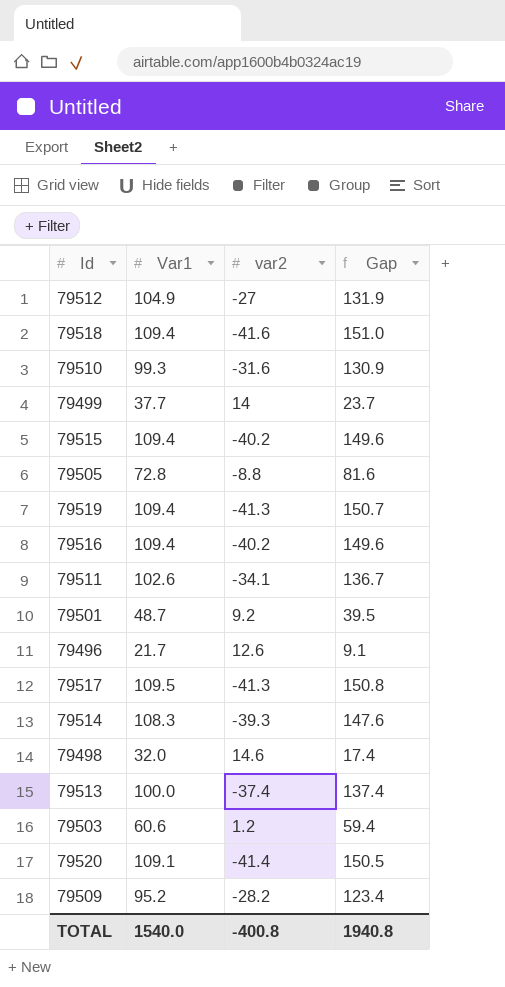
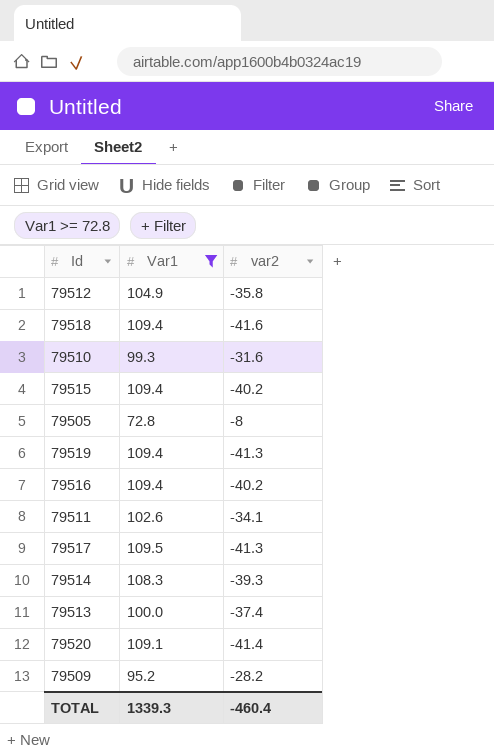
filter: none -> Var1 >= 72.8
column Gap | formula: [Var1] - [var2] -> none
79512 | var2: -27 -> -35.8
79505 | var2: -8.8 -> -8
TOTAL | Var1: 1540.0 -> 1339.3
TOTAL | var2: -400.8 -> -460.4

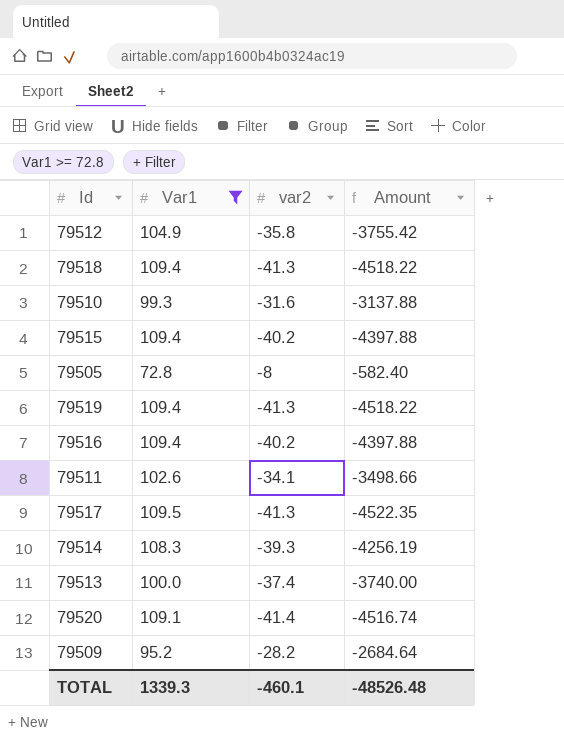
column Amount | formula: none -> [Var1] * [var2]
79518 | var2: -41.6 -> -41.3
TOTAL | var2: -460.4 -> -460.1

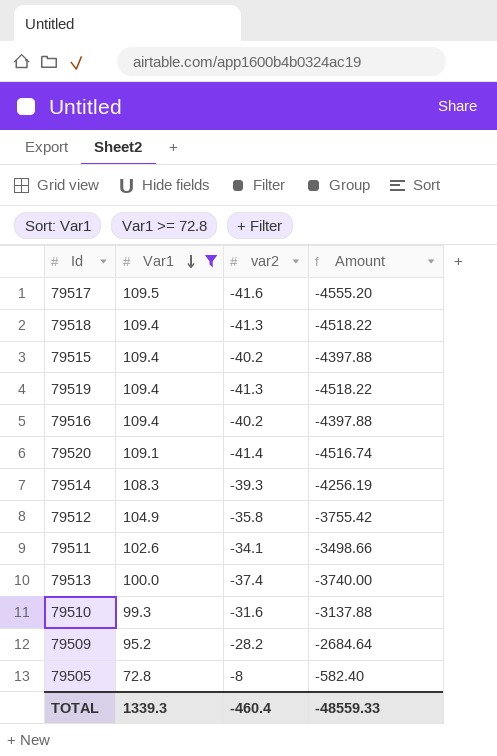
row order: none -> Var1 descending
79517 | var2: -41.3 -> -41.6
79517 | Amount: -4522.35 -> -4555.20
TOTAL | var2: -460.1 -> -460.4
TOTAL | Amount: -48526.48 -> -48559.33

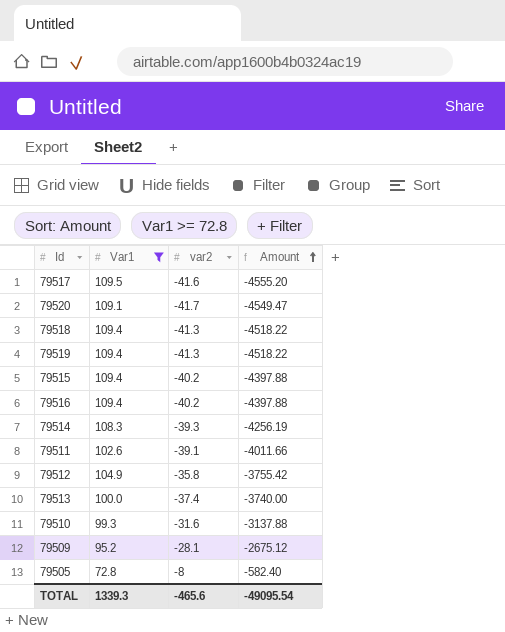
row order: Var1 descending -> Amount ascending
79520 | var2: -41.4 -> -41.7
79520 | Amount: -4516.74 -> -4549.47
79511 | var2: -34.1 -> -39.1
79511 | Amount: -3498.66 -> -4011.66
79509 | var2: -28.2 -> -28.1
79509 | Amount: -2684.64 -> -2675.12
TOTAL | var2: -460.4 -> -465.6
TOTAL | Amount: -48559.33 -> -49095.54

